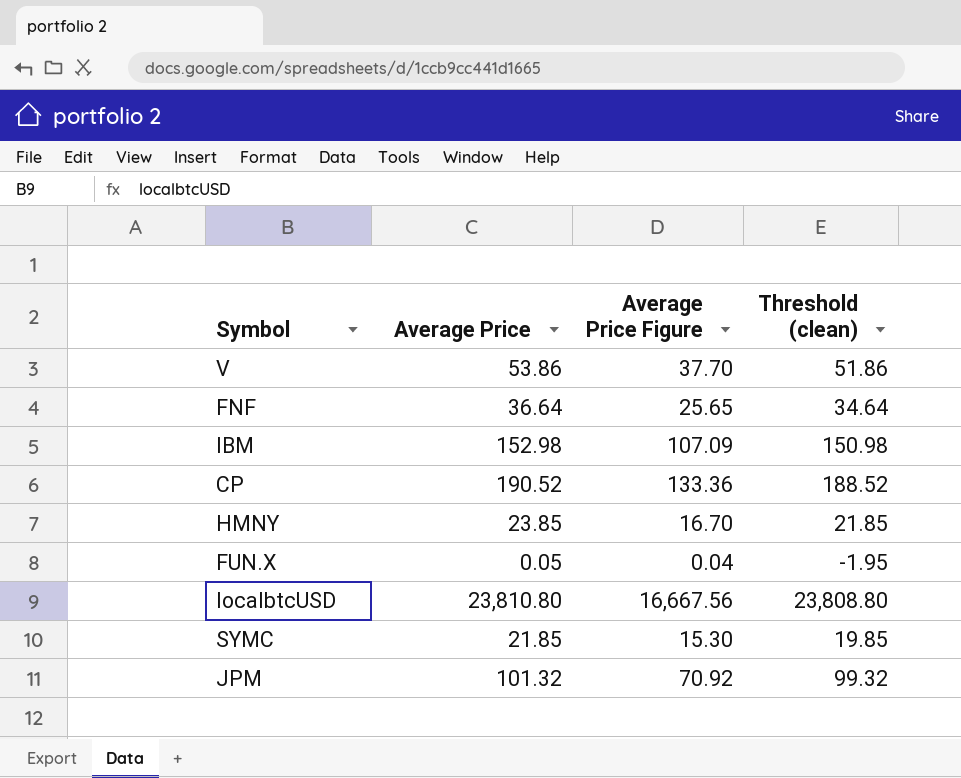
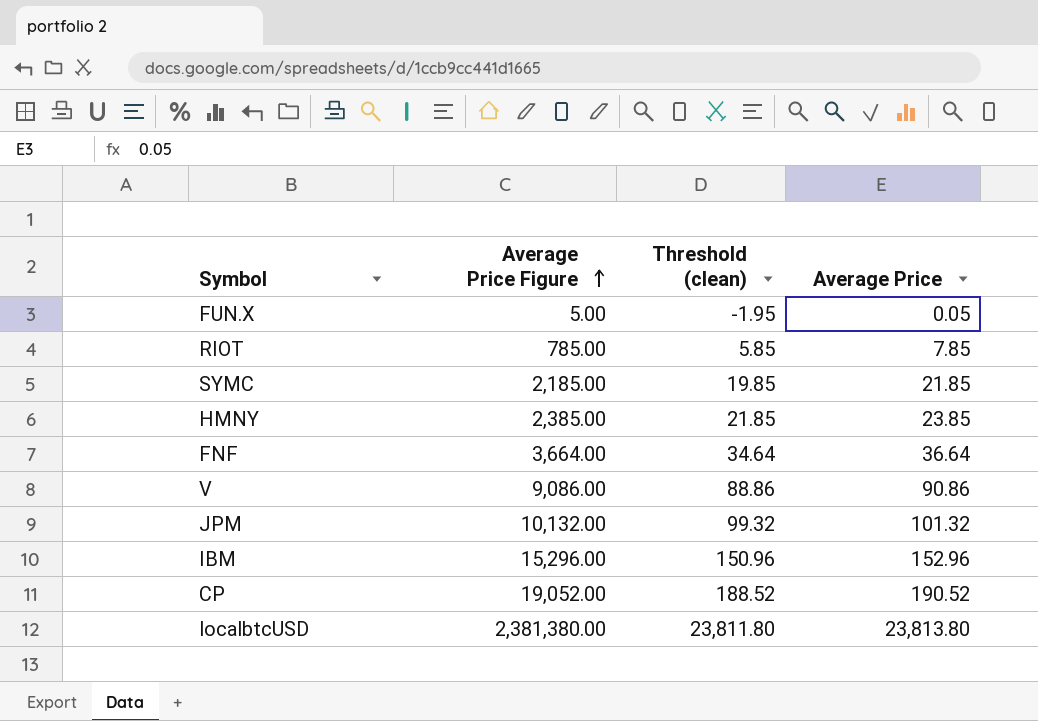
row order: none -> Average Price Figure ascending
column Average Price Figure | formula: [Average Price] * 0.7 -> [Average Price] * 100
column Average Price | position: 2 -> 4
row RIOT: none -> 785.00 | 5.85 | 7.85
V | Threshold (clean): 51.86 -> 88.86
V | Average Price: 53.86 -> 90.86
IBM | Threshold (clean): 150.98 -> 150.96
IBM | Average Price: 152.98 -> 152.96
localbtcUSD | Threshold (clean): 23,808.80 -> 23,811.80
localbtcUSD | Average Price: 23,810.80 -> 23,813.80

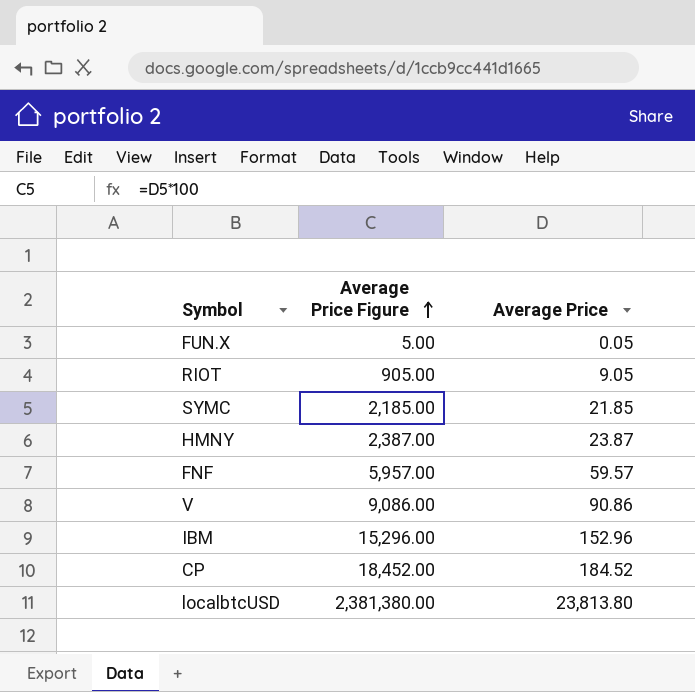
column Threshold (clean) | formula: [Average Price] - 2 -> none
row JPM: 10,132.00 | 99.32 | 101.32 -> none
RIOT | Average Price Figure: 785.00 -> 905.00
RIOT | Average Price: 7.85 -> 9.05
HMNY | Average Price Figure: 2,385.00 -> 2,387.00
HMNY | Average Price: 23.85 -> 23.87
FNF | Average Price Figure: 3,664.00 -> 5,957.00
FNF | Average Price: 36.64 -> 59.57
CP | Average Price Figure: 19,052.00 -> 18,452.00
CP | Average Price: 190.52 -> 184.52

